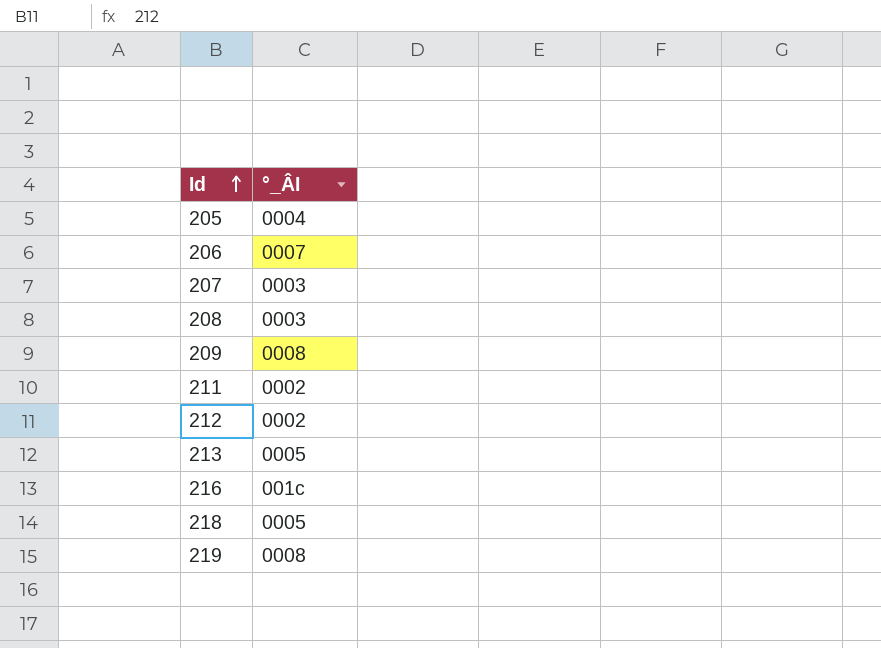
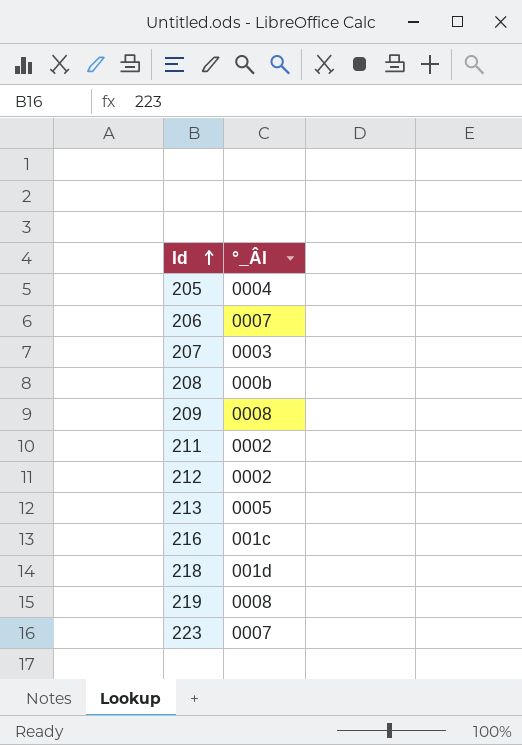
208 | °_ÂI: 0003 -> 000b
218 | °_ÂI: 0005 -> 001d
row 223: none -> 0007

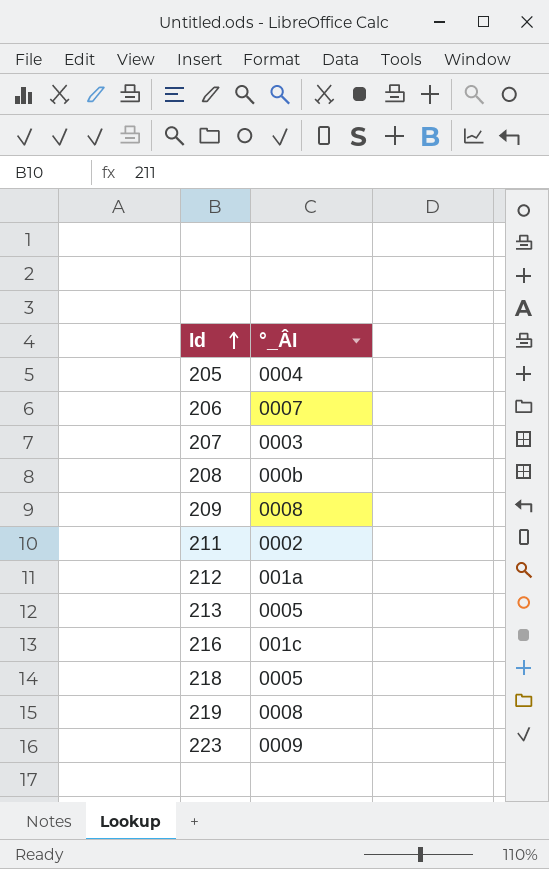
212 | °_ÂI: 0002 -> 001a
218 | °_ÂI: 001d -> 0005
223 | °_ÂI: 0007 -> 0009

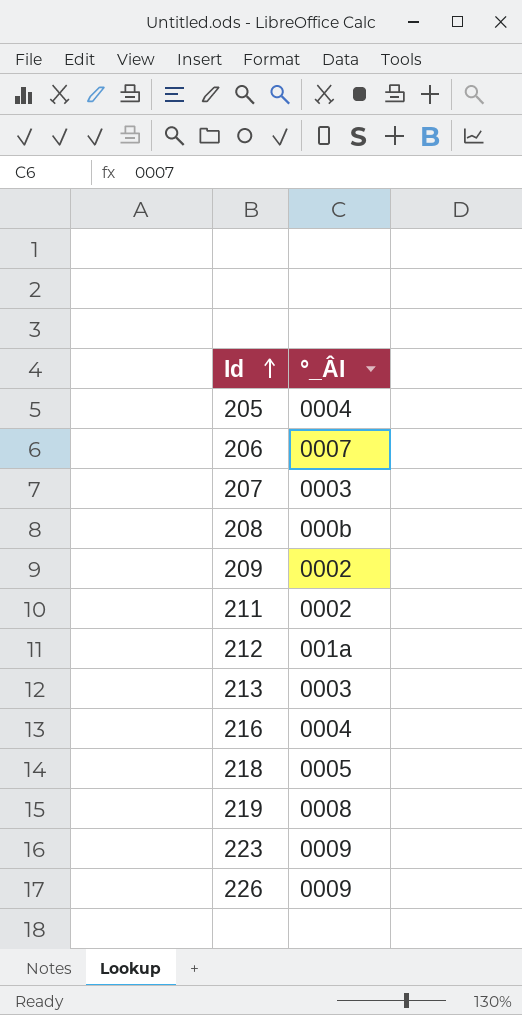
209 | °_ÂI: 0008 -> 0002
213 | °_ÂI: 0005 -> 0003
216 | °_ÂI: 001c -> 0004
row 226: none -> 0009

